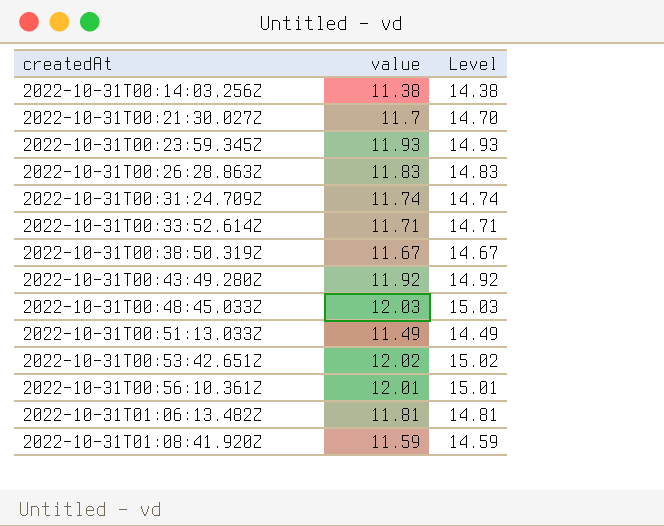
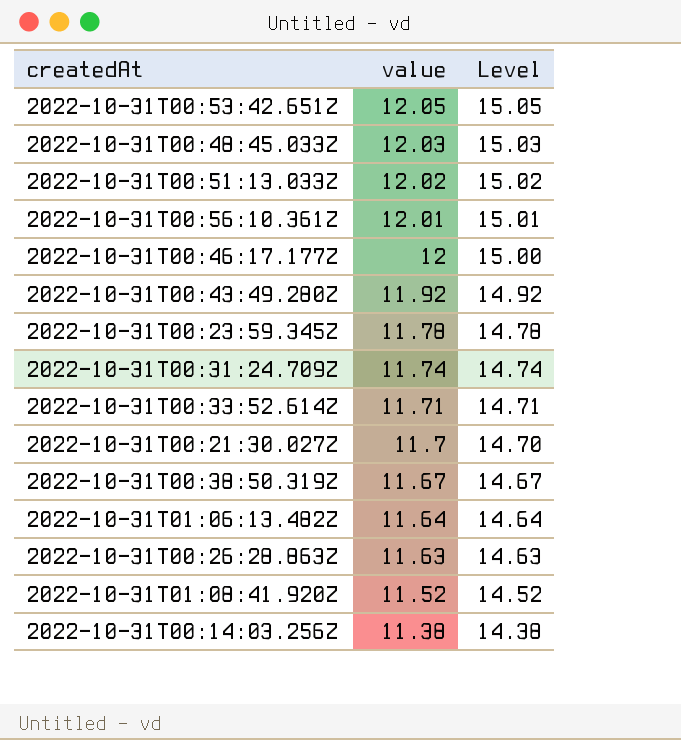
row order: createdAt ascending -> value descending
2022-10-31T00:53:42.651Z | value: 12.02 -> 12.05
2022-10-31T00:53:42.651Z | Level: 15.02 -> 15.05
2022-10-31T00:51:13.033Z | value: 11.49 -> 12.02
2022-10-31T00:51:13.033Z | Level: 14.49 -> 15.02
row 2022-10-31T00:46:17.177Z: none -> 12 | 15.00
2022-10-31T00:23:59.345Z | value: 11.93 -> 11.78
2022-10-31T00:23:59.345Z | Level: 14.93 -> 14.78
2022-10-31T01:06:13.482Z | value: 11.81 -> 11.64
2022-10-31T01:06:13.482Z | Level: 14.81 -> 14.64
2022-10-31T00:26:28.863Z | value: 11.83 -> 11.63
2022-10-31T00:26:28.863Z | Level: 14.83 -> 14.63
2022-10-31T01:08:41.920Z | value: 11.59 -> 11.52
2022-10-31T01:08:41.920Z | Level: 14.59 -> 14.52

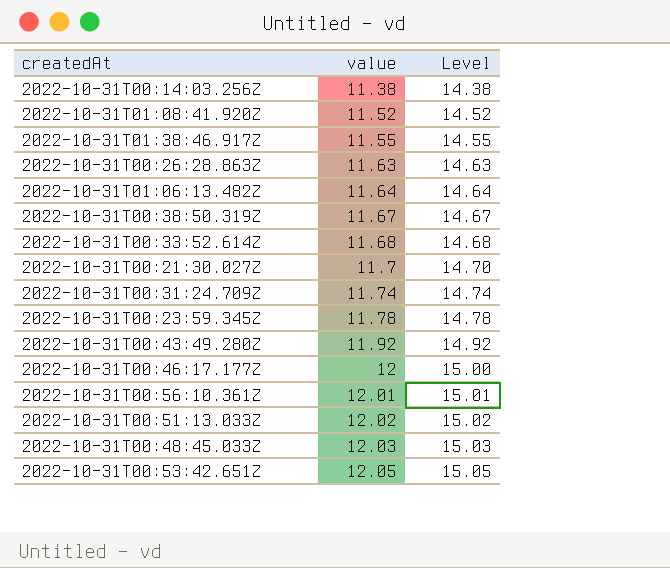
row order: value descending -> value ascending
row 2022-10-31T01:38:46.917Z: none -> 11.55 | 14.55
2022-10-31T00:33:52.614Z | value: 11.71 -> 11.68
2022-10-31T00:33:52.614Z | Level: 14.71 -> 14.68

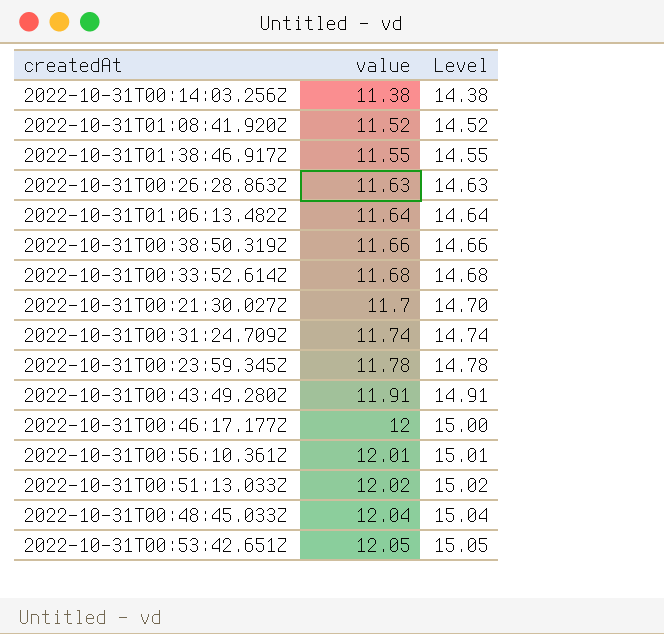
2022-10-31T00:38:50.319Z | value: 11.67 -> 11.66
2022-10-31T00:38:50.319Z | Level: 14.67 -> 14.66
2022-10-31T00:43:49.280Z | value: 11.92 -> 11.91
2022-10-31T00:43:49.280Z | Level: 14.92 -> 14.91
2022-10-31T00:48:45.033Z | value: 12.03 -> 12.04
2022-10-31T00:48:45.033Z | Level: 15.03 -> 15.04

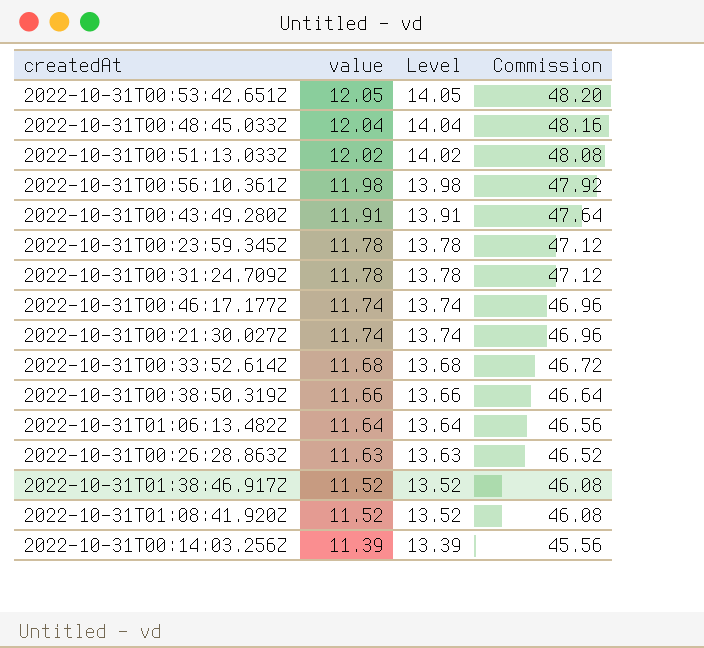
row order: value ascending -> value descending
column Level | formula: [value] + 3 -> [value] + 2
column Commission | formula: none -> [value] * 4
2022-10-31T00:56:10.361Z | value: 12.01 -> 11.98
2022-10-31T00:31:24.709Z | value: 11.74 -> 11.78
2022-10-31T00:46:17.177Z | value: 12 -> 11.74
2022-10-31T00:21:30.027Z | value: 11.7 -> 11.74
2022-10-31T01:38:46.917Z | value: 11.55 -> 11.52
2022-10-31T00:14:03.256Z | value: 11.38 -> 11.39

